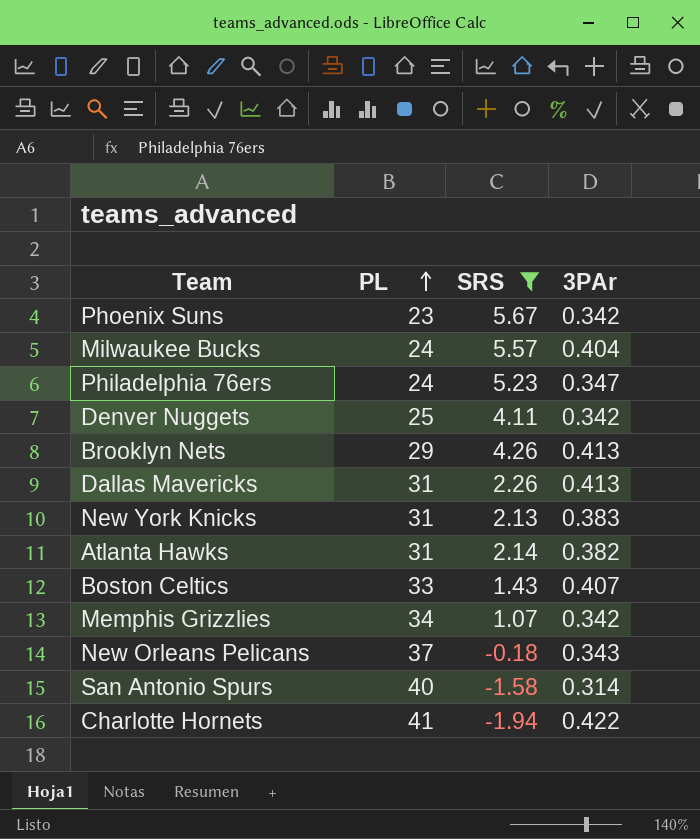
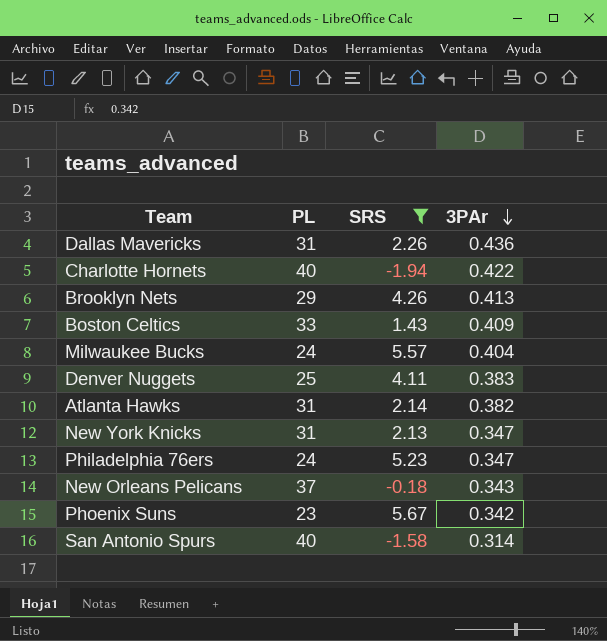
row order: PL ascending -> 3PAr descending
row Memphis Grizzlies: 34 | 1.07 | 0.342 -> none
Dallas Mavericks | 3PAr: 0.413 -> 0.436
Charlotte Hornets | PL: 41 -> 40
Boston Celtics | 3PAr: 0.407 -> 0.409
Denver Nuggets | 3PAr: 0.342 -> 0.383
New York Knicks | 3PAr: 0.383 -> 0.347

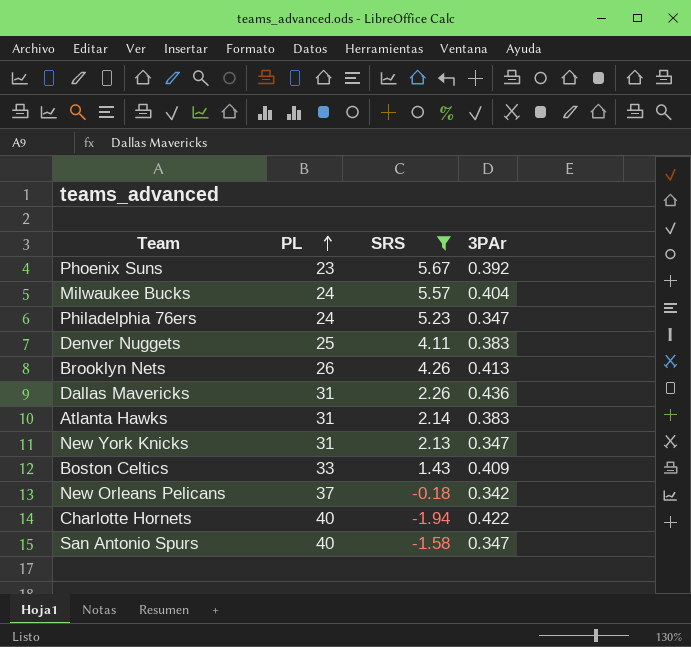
row order: 3PAr descending -> PL ascending
Phoenix Suns | 3PAr: 0.342 -> 0.392
Brooklyn Nets | PL: 29 -> 26
Atlanta Hawks | 3PAr: 0.382 -> 0.383
New Orleans Pelicans | 3PAr: 0.343 -> 0.342
San Antonio Spurs | 3PAr: 0.314 -> 0.347

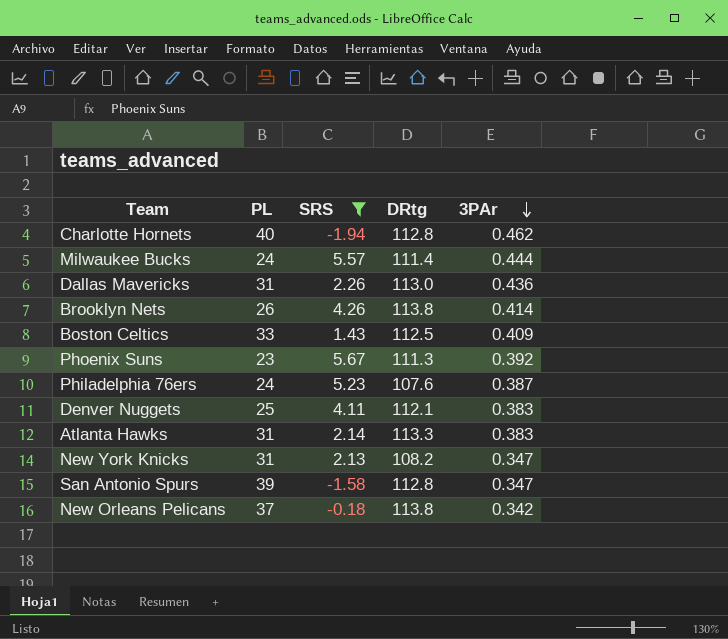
row order: PL ascending -> 3PAr descending
column DRtg | position: none -> 4
Charlotte Hornets | 3PAr: 0.422 -> 0.462
Milwaukee Bucks | 3PAr: 0.404 -> 0.444
Brooklyn Nets | 3PAr: 0.413 -> 0.414
Philadelphia 76ers | 3PAr: 0.347 -> 0.387
San Antonio Spurs | PL: 40 -> 39

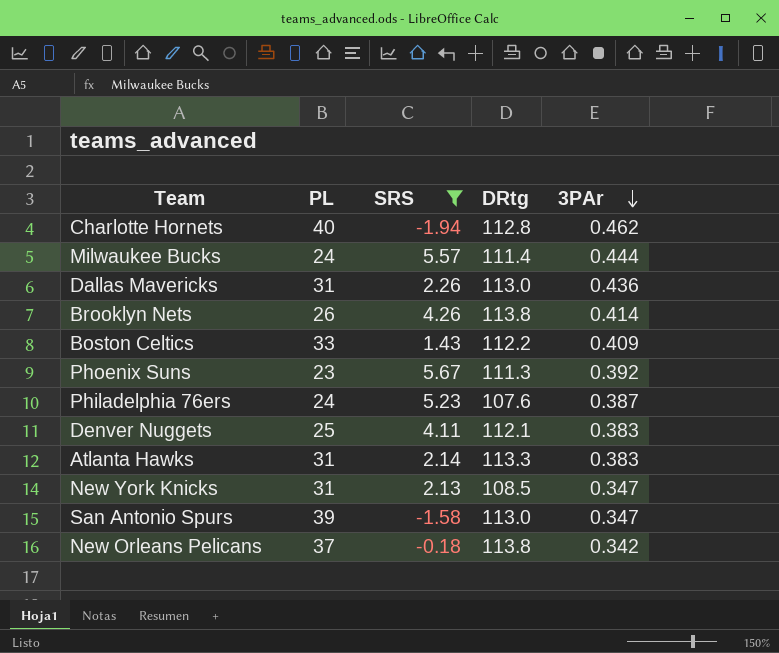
Boston Celtics | DRtg: 112.5 -> 112.2
New York Knicks | DRtg: 108.2 -> 108.5
San Antonio Spurs | DRtg: 112.8 -> 113.0

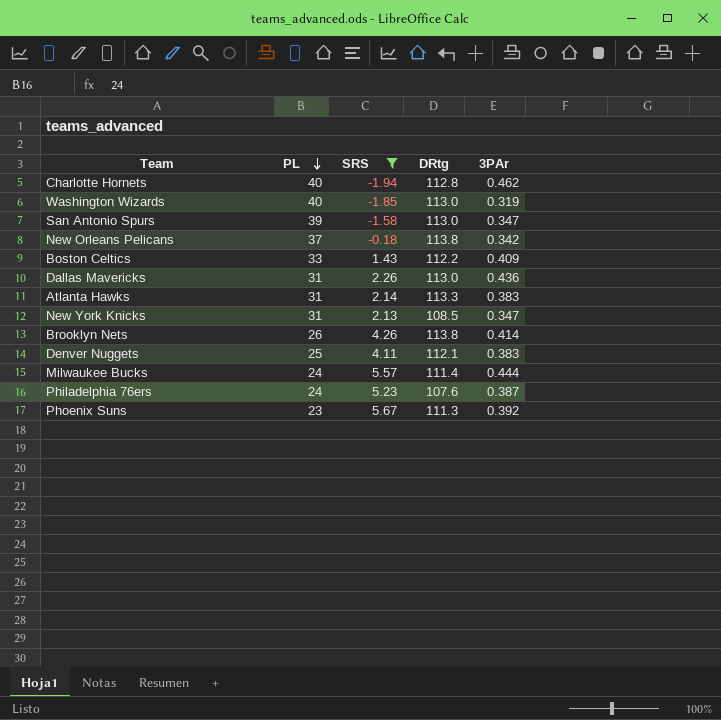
row order: 3PAr descending -> PL descending
row Washington Wizards: none -> 40 | -1.85 | 113.0 | 0.319

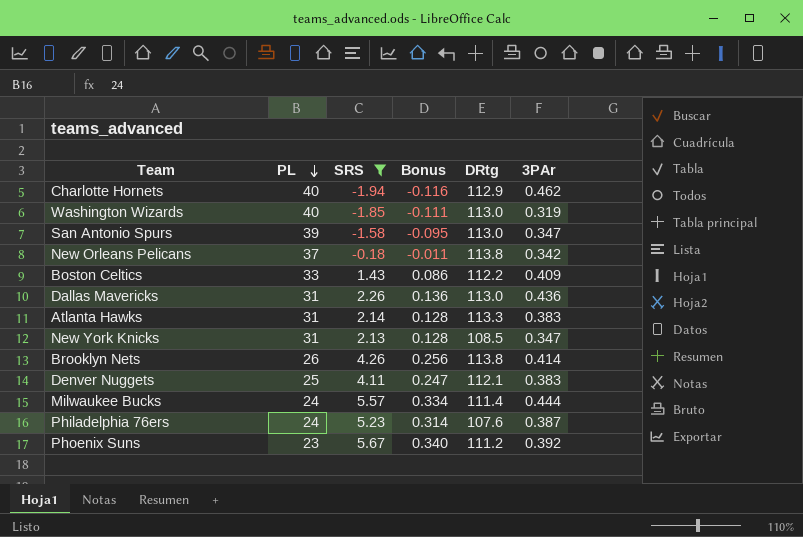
column Bonus | formula: none -> [SRS] * 0.06
Charlotte Hornets | DRtg: 112.8 -> 112.9
Phoenix Suns | DRtg: 111.3 -> 111.2

